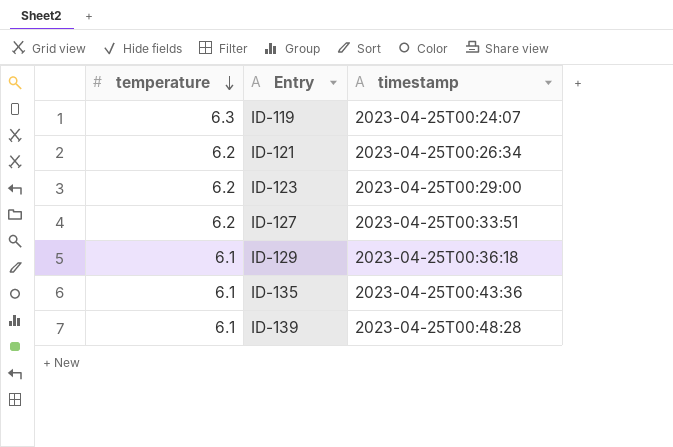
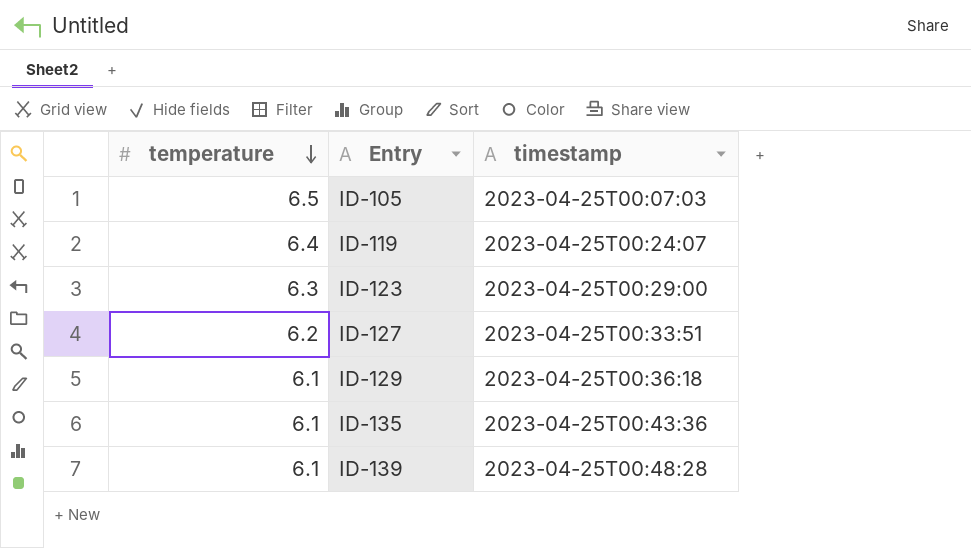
row ID-121: 6.2 | 2023-04-25T00:26:34 -> none
row ID-105: none -> 6.5 | 2023-04-25T00:07:03
ID-119 | temperature: 6.3 -> 6.4
ID-123 | temperature: 6.2 -> 6.3

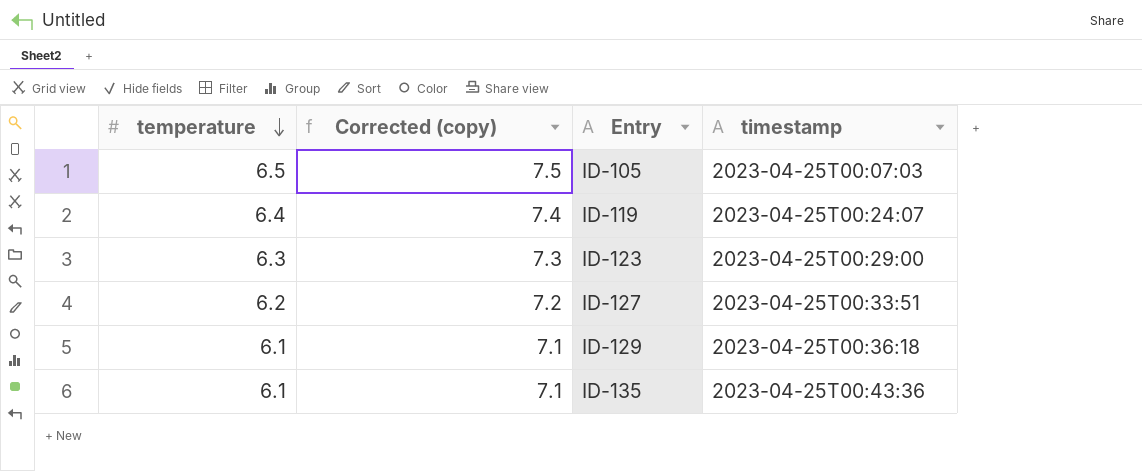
column Corrected (copy) | formula: none -> [temperature] + 1
row ID-139: 6.1 | 2023-04-25T00:48:28 -> none

